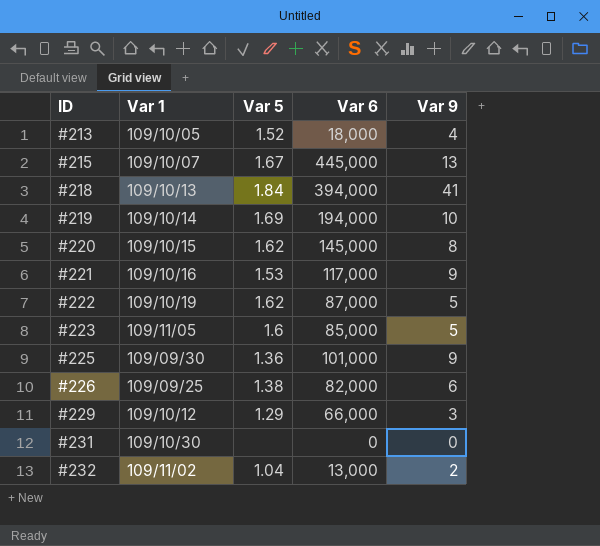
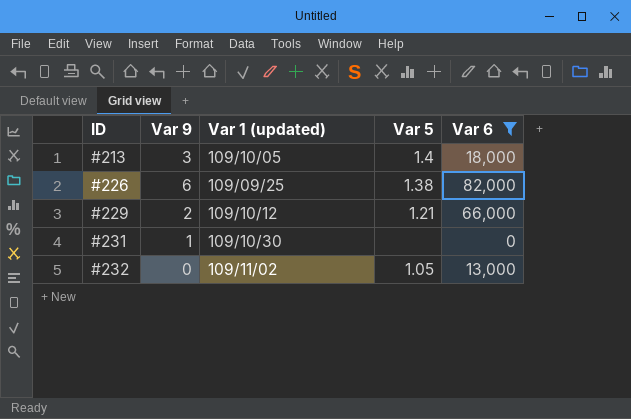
filter: none -> Var 6 <= 82,000
column Var 9 | position: 5 -> 2
column name: Var 1 -> Var 1 (updated)
#213 | Var 9: 4 -> 3
#213 | Var 5: 1.52 -> 1.4
#229 | Var 9: 3 -> 2
#229 | Var 5: 1.29 -> 1.21
#231 | Var 9: 0 -> 1
#232 | Var 9: 2 -> 0
#232 | Var 5: 1.04 -> 1.05

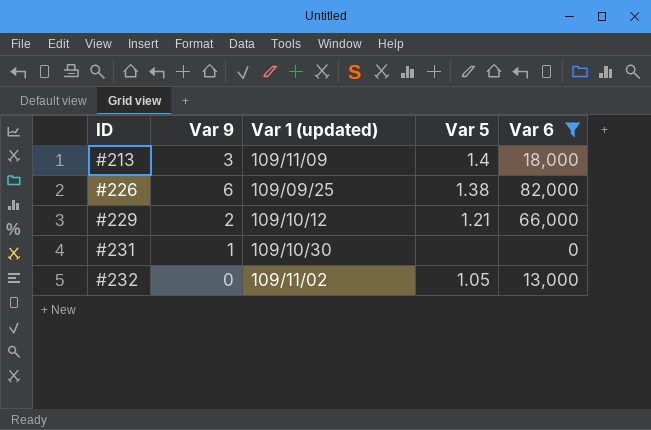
#213 | Var 1 (updated): 109/10/05 -> 109/11/09

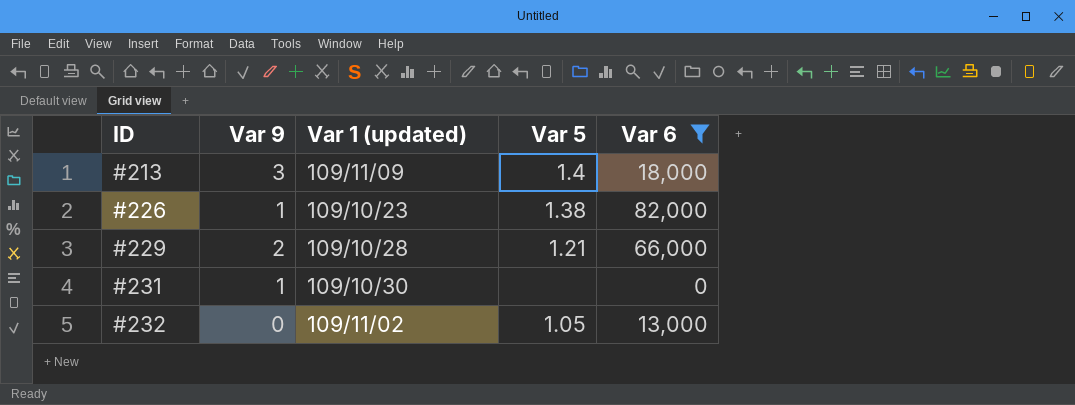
#226 | Var 9: 6 -> 1
#226 | Var 1 (updated): 109/09/25 -> 109/10/23
#229 | Var 1 (updated): 109/10/12 -> 109/10/28

